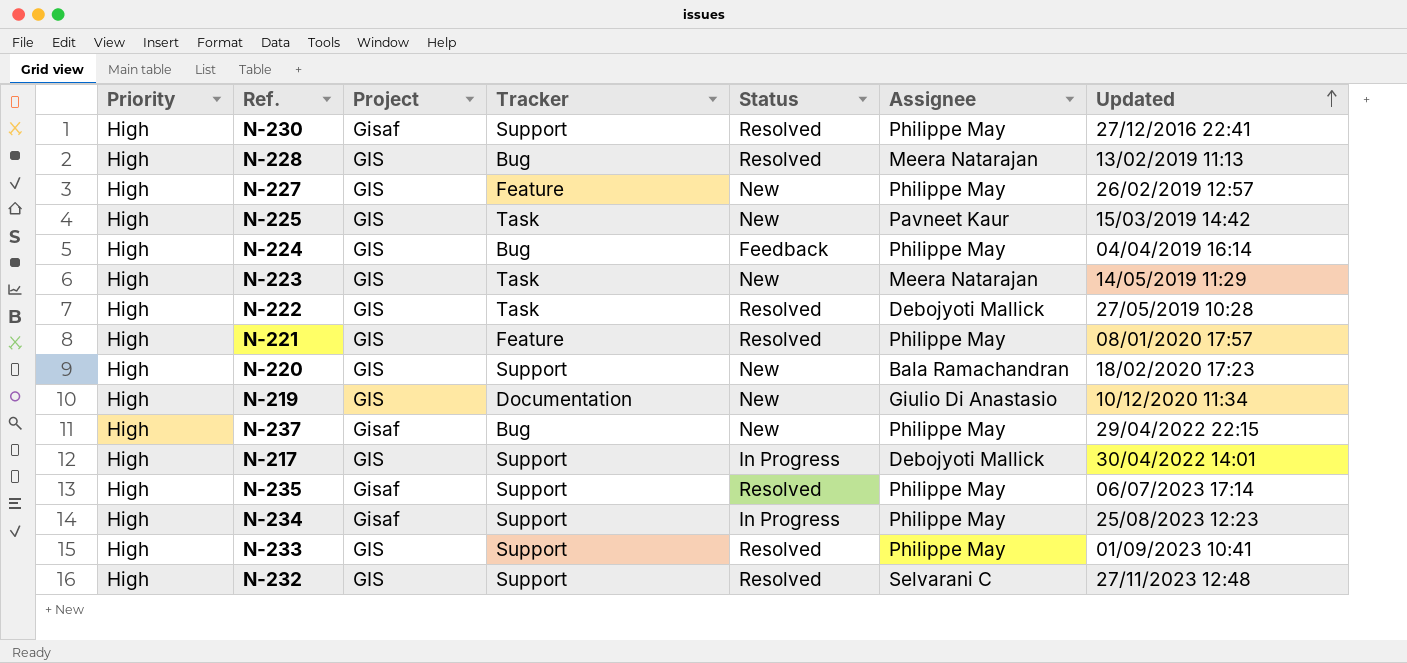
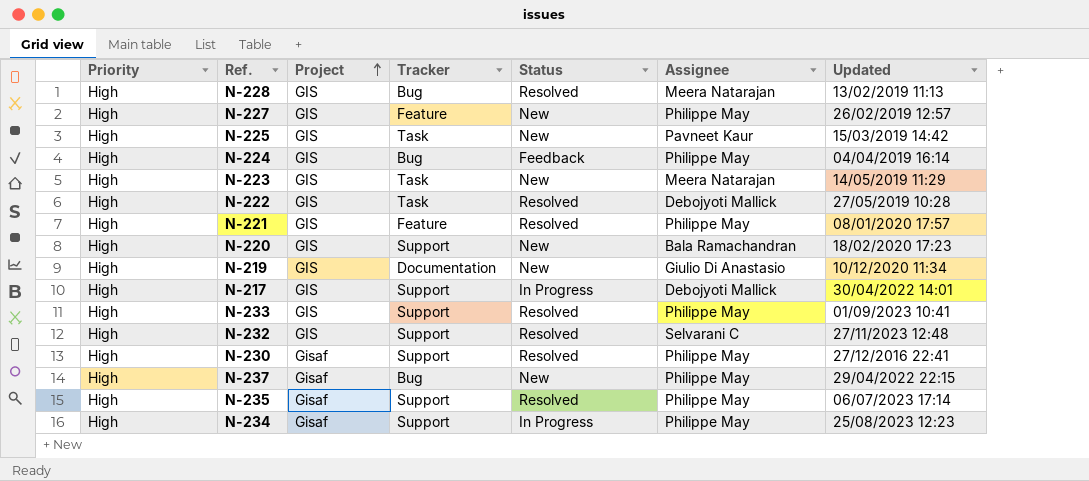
row order: Updated ascending -> Project ascending

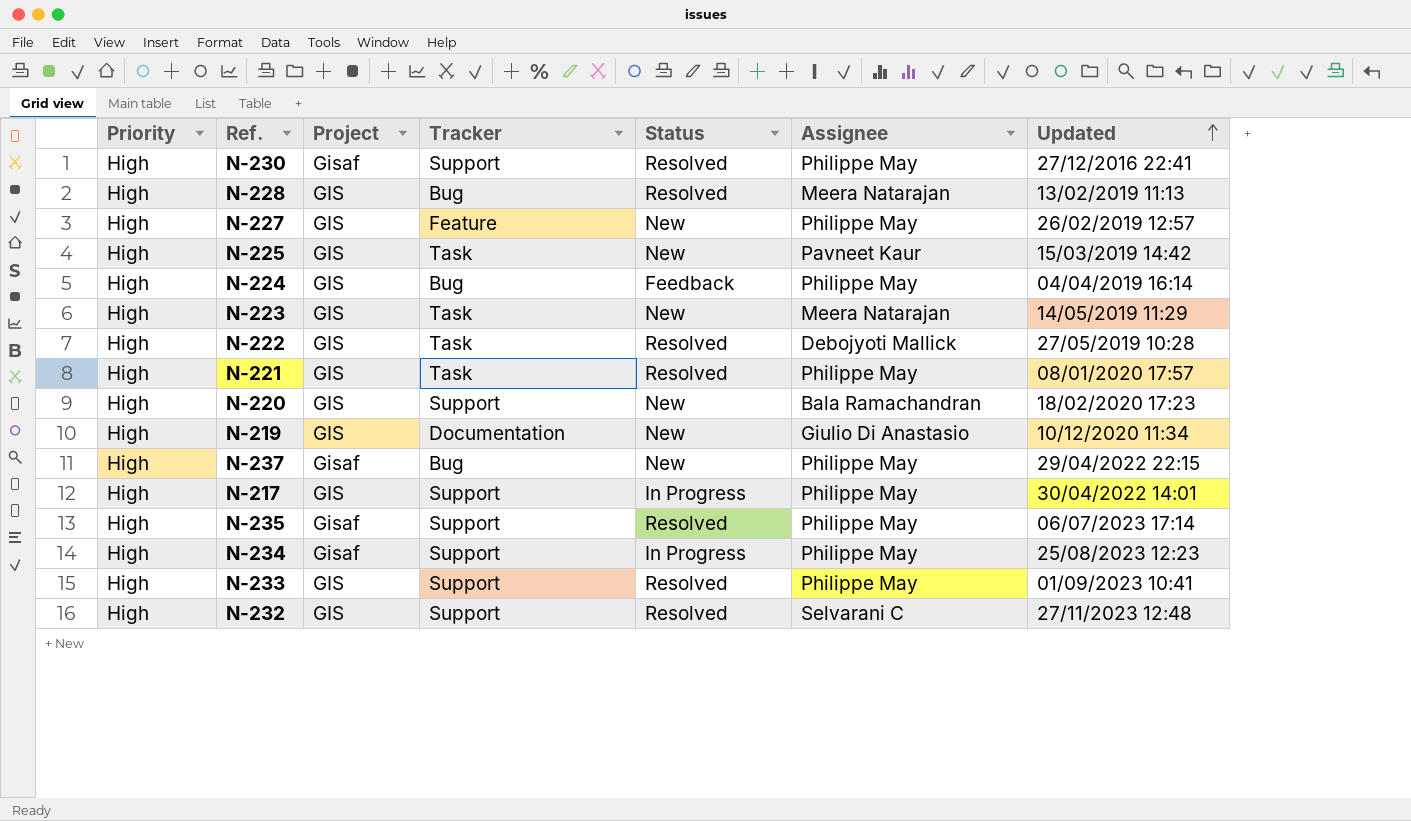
row order: Project ascending -> Updated ascending
N-221 | Tracker: Feature -> Task
N-217 | Assignee: Debojyoti Mallick -> Philippe May

